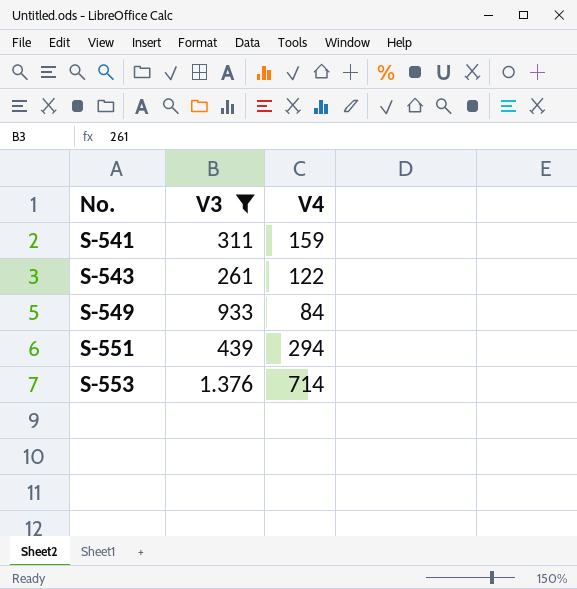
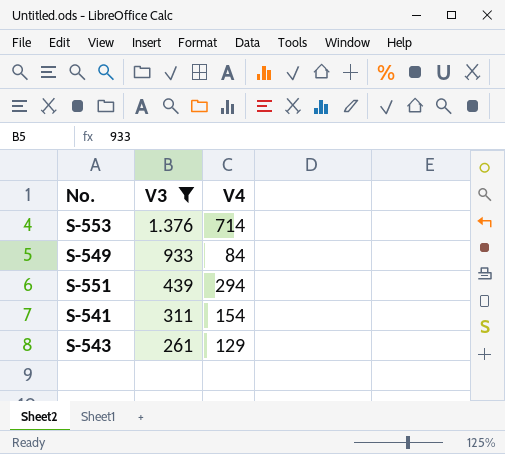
row order: No. ascending -> V3 descending
S-541 | V4: 159 -> 154
S-543 | V4: 122 -> 129

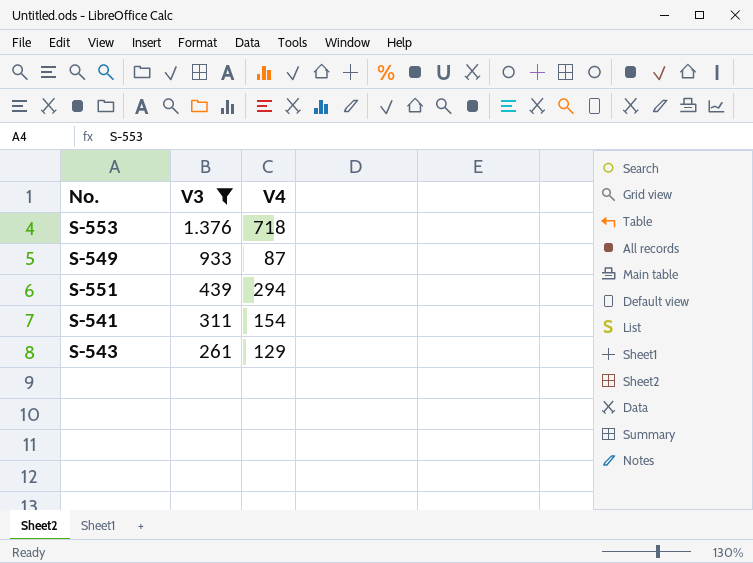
S-553 | V4: 714 -> 718
S-549 | V4: 84 -> 87

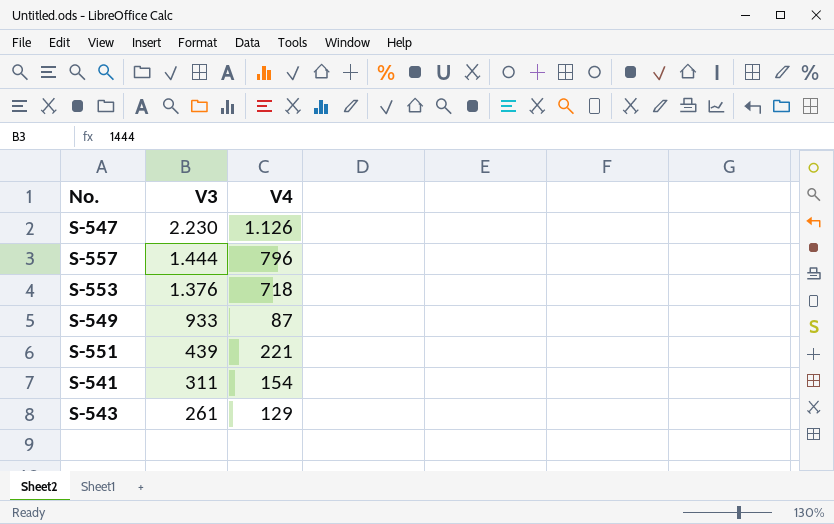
filter: V3 <= 1.376 -> none
S-551 | V4: 294 -> 221

